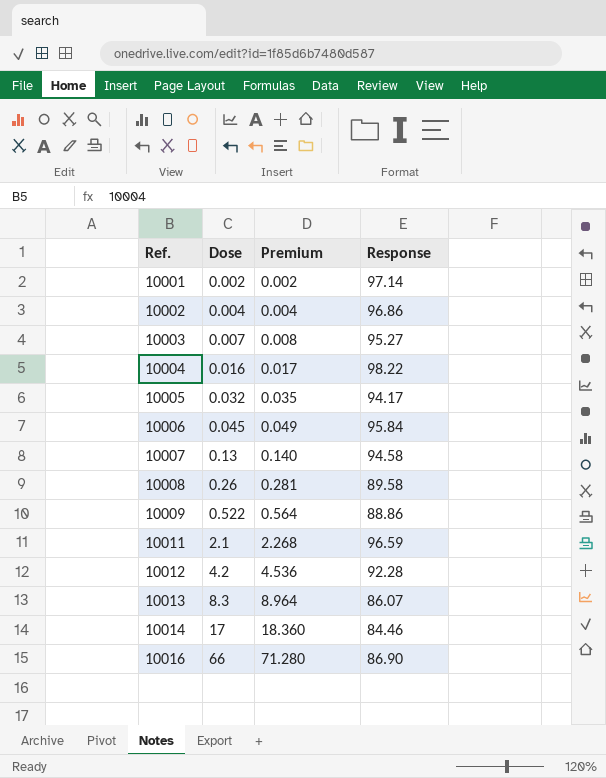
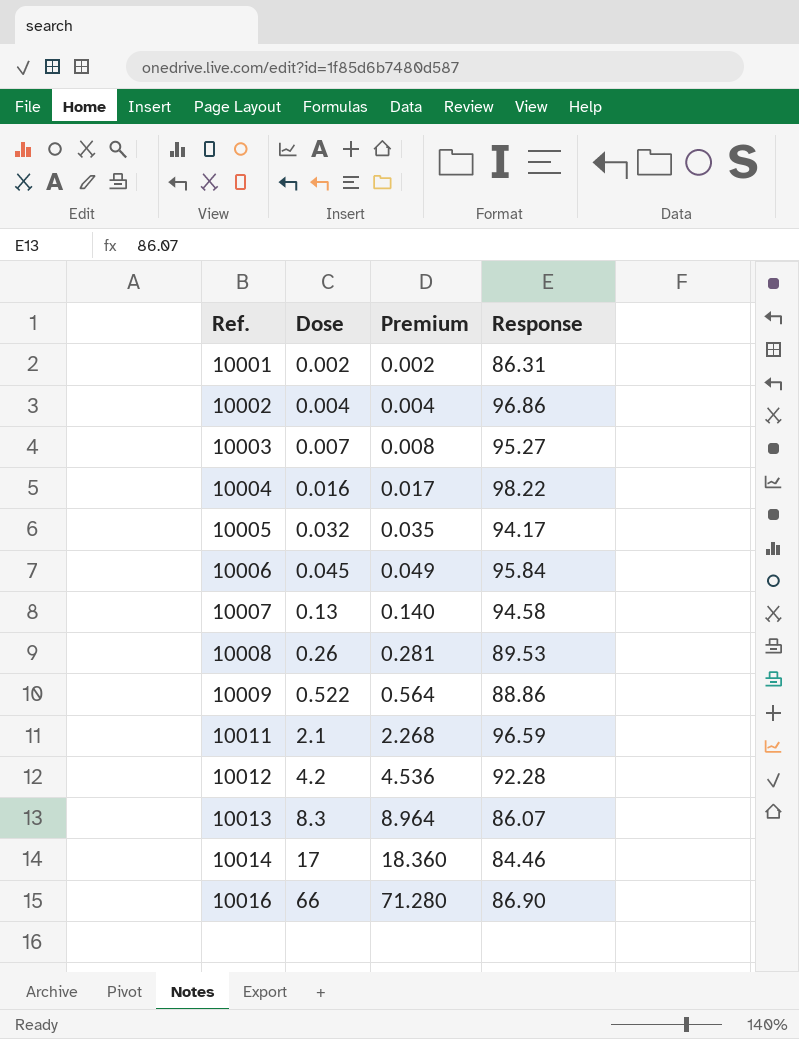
10001 | Response: 97.14 -> 86.31
10008 | Response: 89.58 -> 89.53

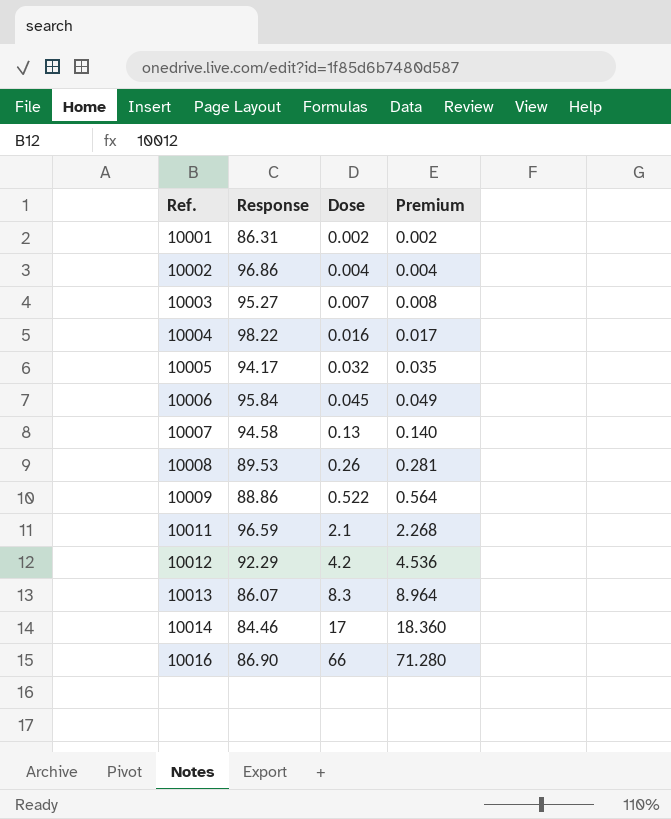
column Response | position: 4 -> 2
10012 | Response: 92.28 -> 92.29

